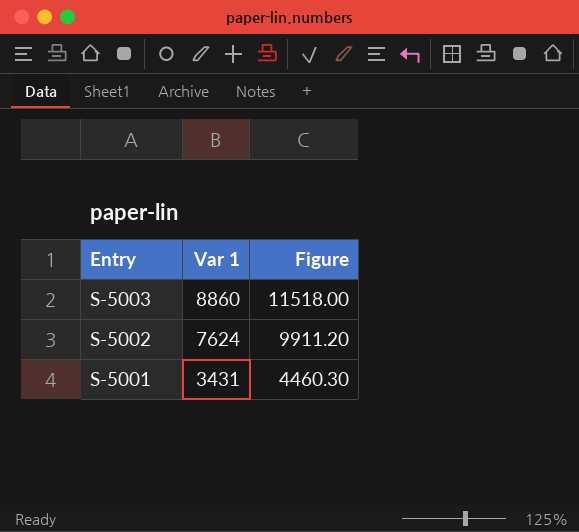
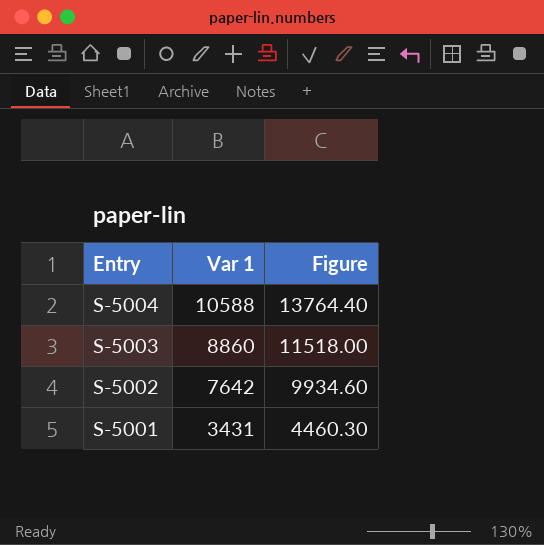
row S-5004: none -> 10588 | 13764.40
S-5002 | Var 1: 7624 -> 7642
S-5002 | Figure: 9911.20 -> 9934.60

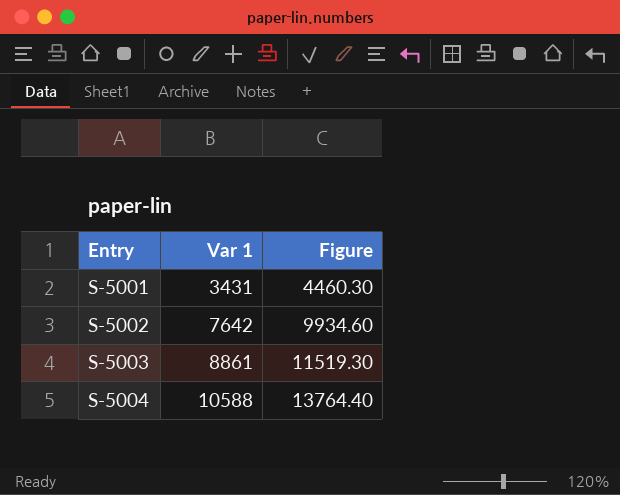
row order: Entry descending -> Entry ascending
S-5003 | Var 1: 8860 -> 8861
S-5003 | Figure: 11518.00 -> 11519.30

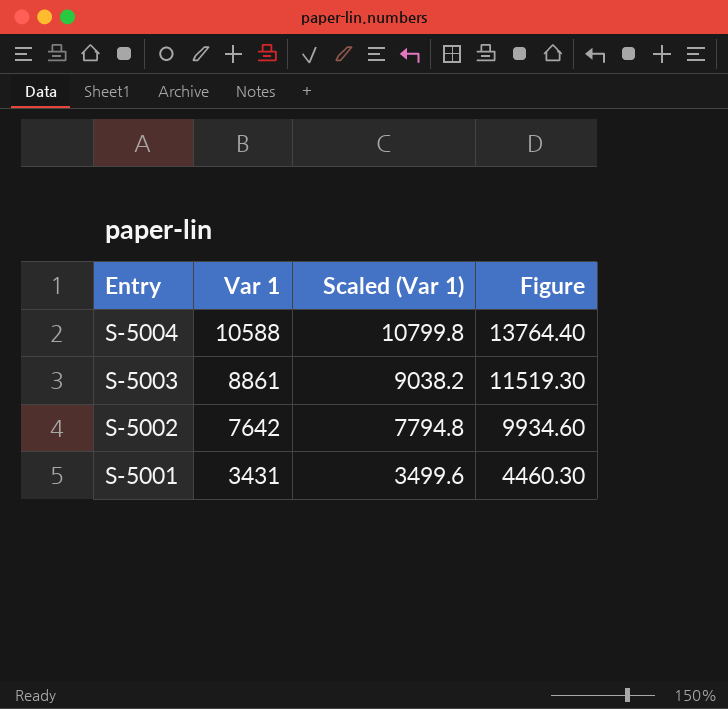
row order: Entry ascending -> Entry descending
column Scaled (Var 1) | formula: none -> [Var 1] * 1.02

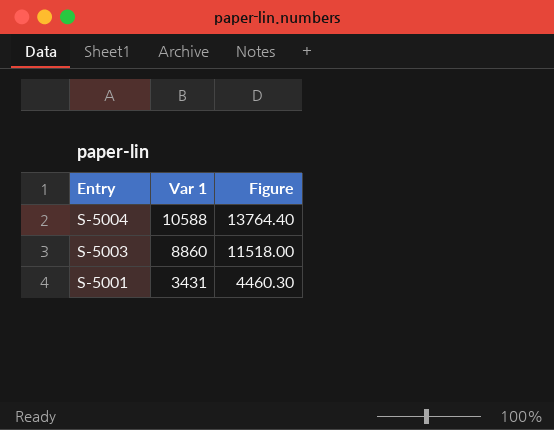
column Scaled (Var 1) | formula: [Var 1] * 1.02 -> none
row S-5002: 7642 | 7794.8 | 9934.60 -> none
S-5003 | Var 1: 8861 -> 8860
S-5003 | Figure: 11519.30 -> 11518.00

